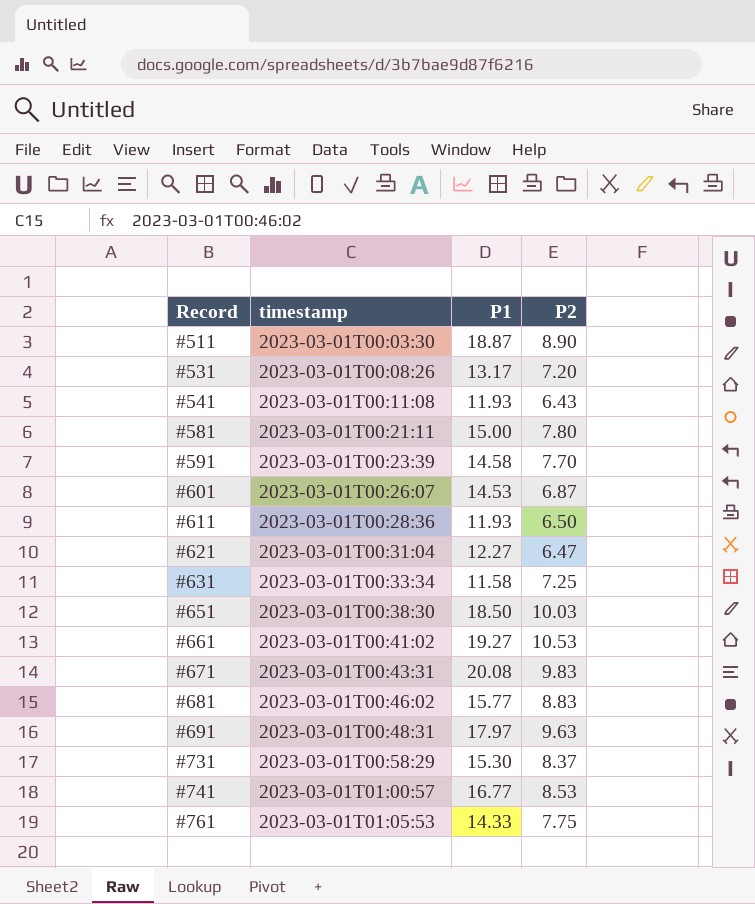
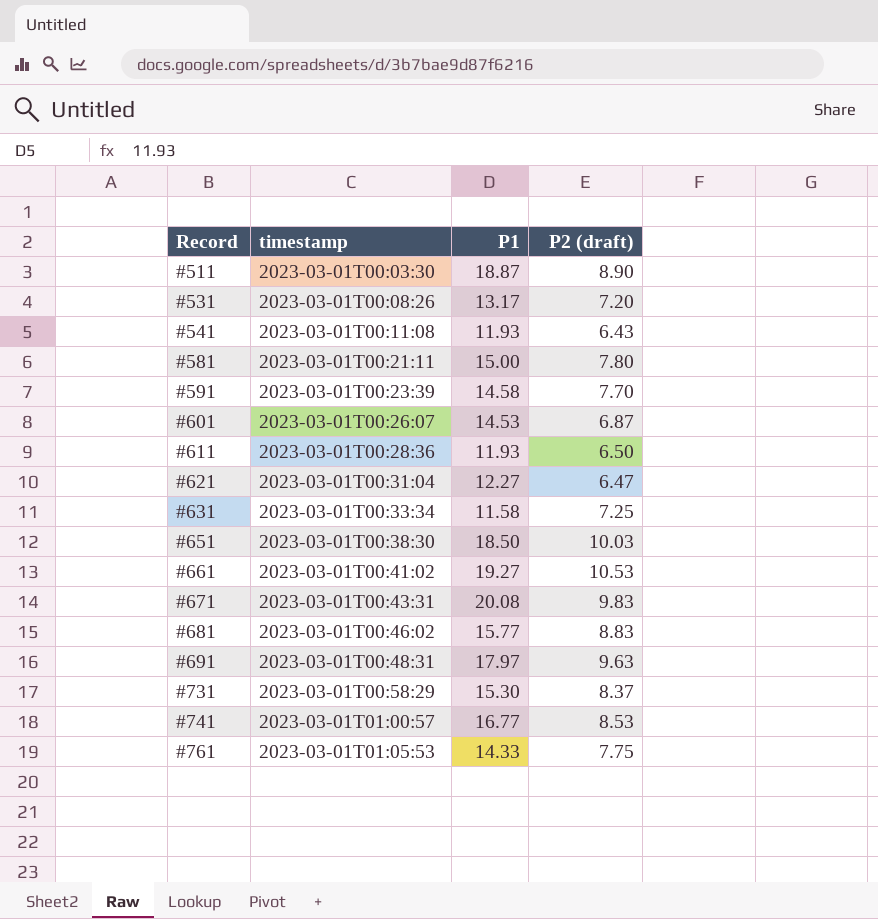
column name: P2 -> P2 (draft)

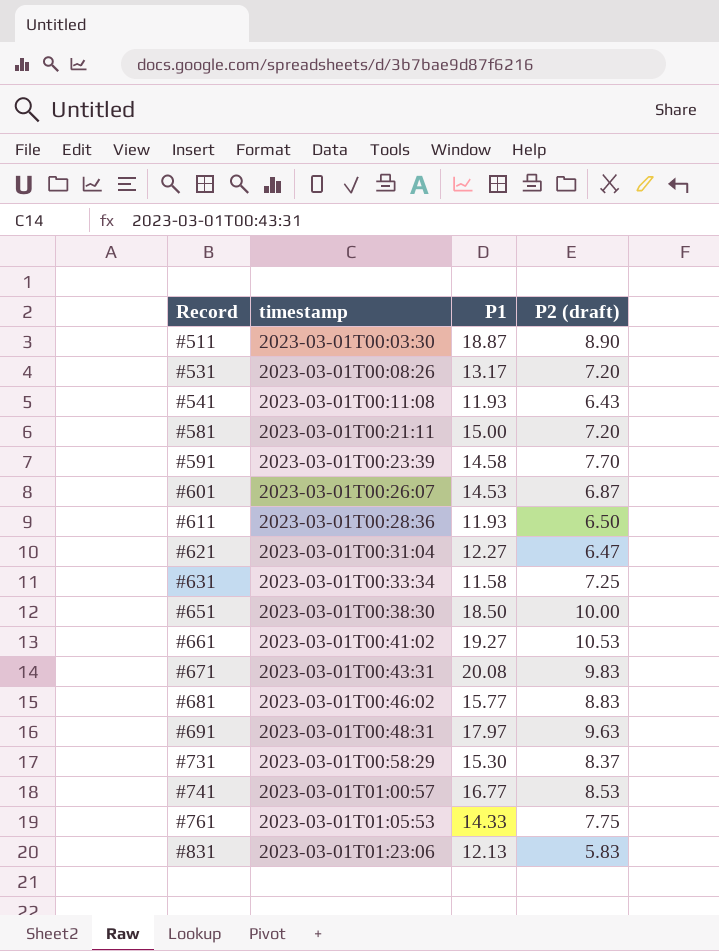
#581 | P2 (draft): 7.80 -> 7.20
#651 | P2 (draft): 10.03 -> 10.00
row #831: none -> 2023-03-01T01:23:06 | 12.13 | 5.83

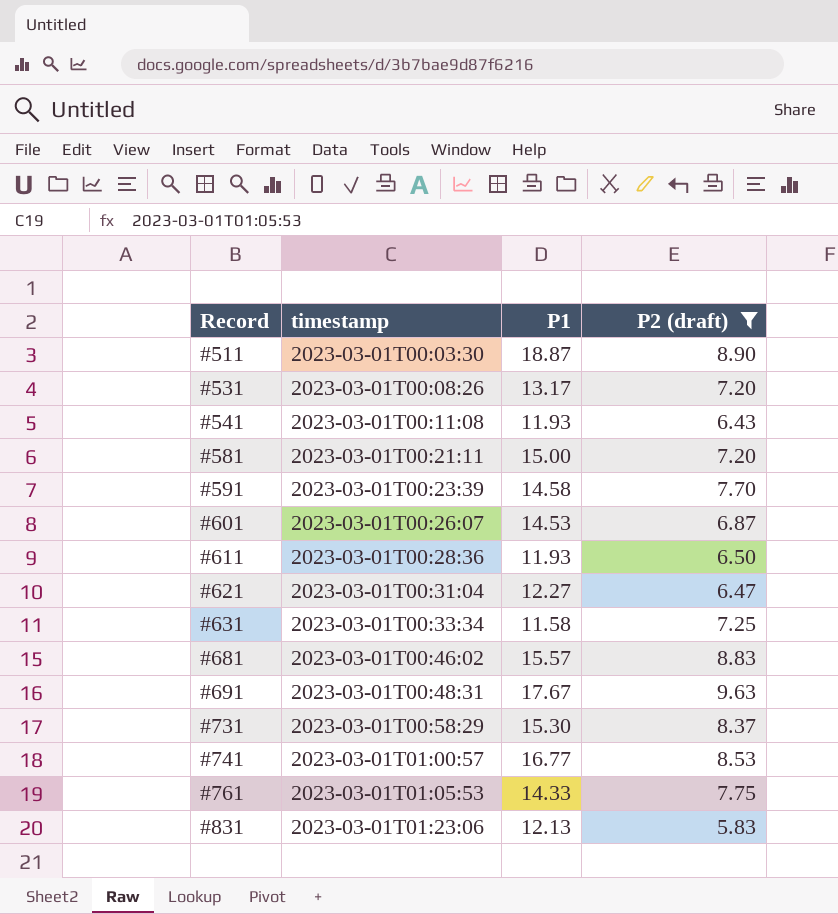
filter: none -> P2 (draft) <= 9.63
#681 | P1: 15.77 -> 15.57
#691 | P1: 17.97 -> 17.67

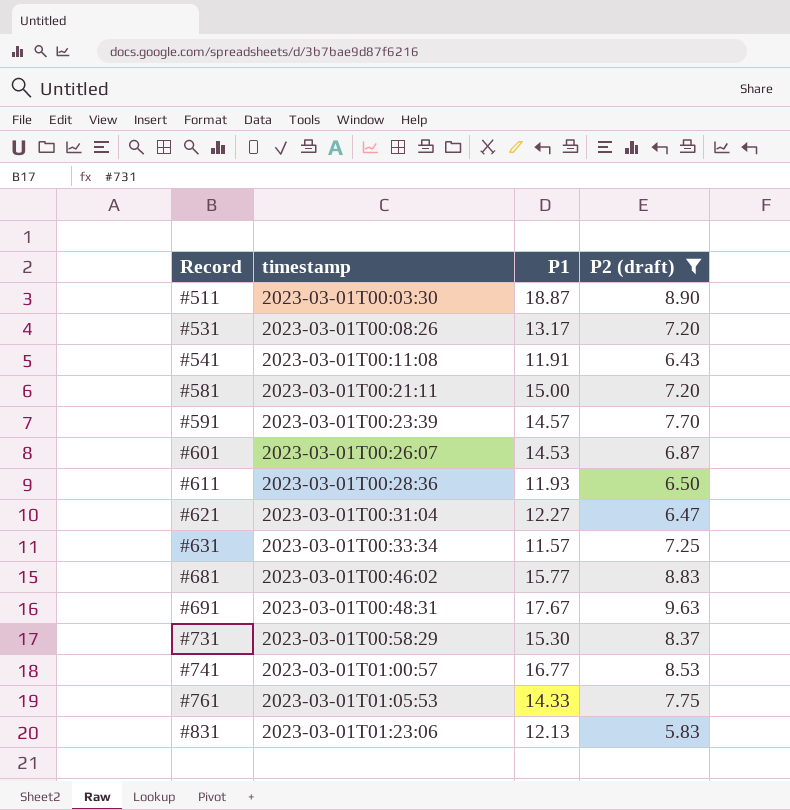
#541 | P1: 11.93 -> 11.91
#591 | P1: 14.58 -> 14.57
#631 | P1: 11.58 -> 11.57
#681 | P1: 15.57 -> 15.77

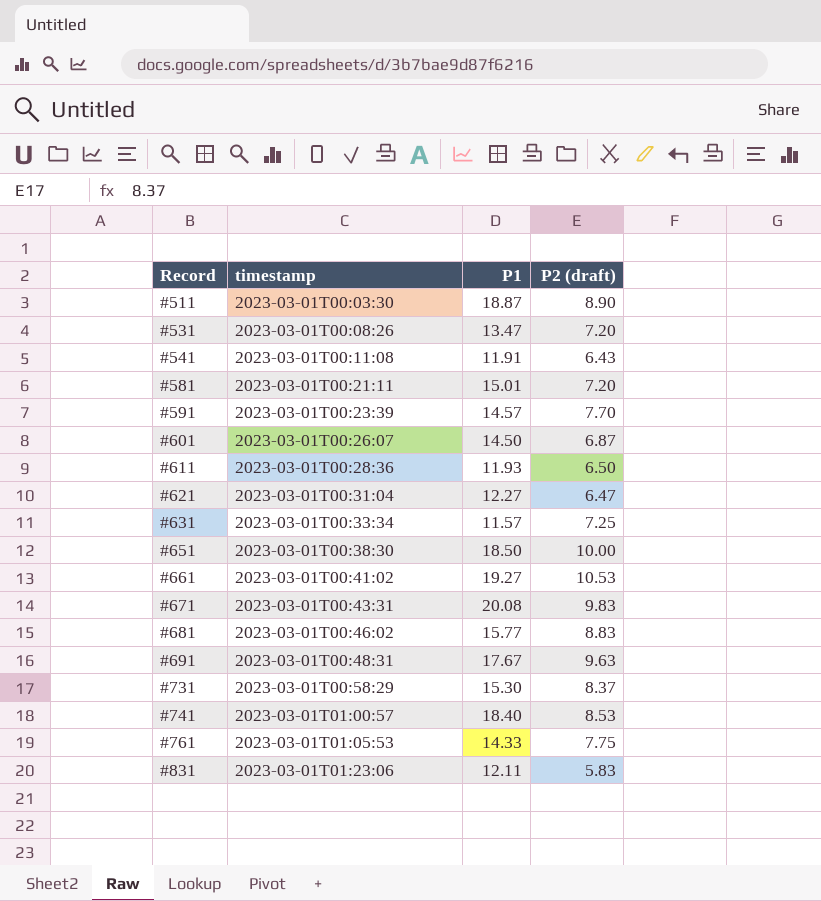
filter: P2 (draft) <= 9.63 -> none
#531 | P1: 13.17 -> 13.47
#581 | P1: 15.00 -> 15.01
#601 | P1: 14.53 -> 14.50
#741 | P1: 16.77 -> 18.40
#831 | P1: 12.13 -> 12.11

